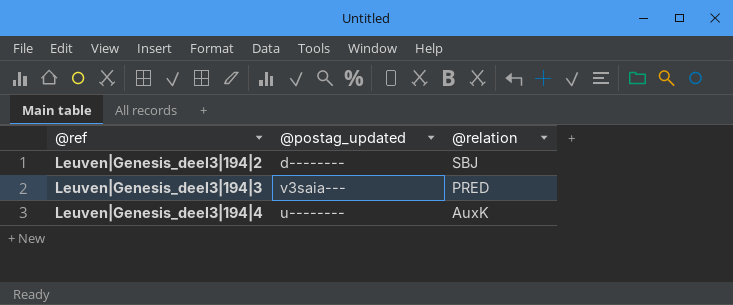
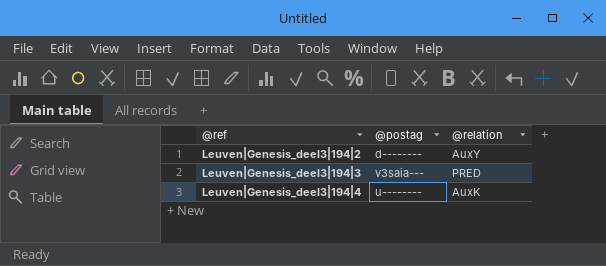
column name: @postag_updated -> @postag
Leuven|Genesis_deel3|194|2 | @relation: SBJ -> AuxY

